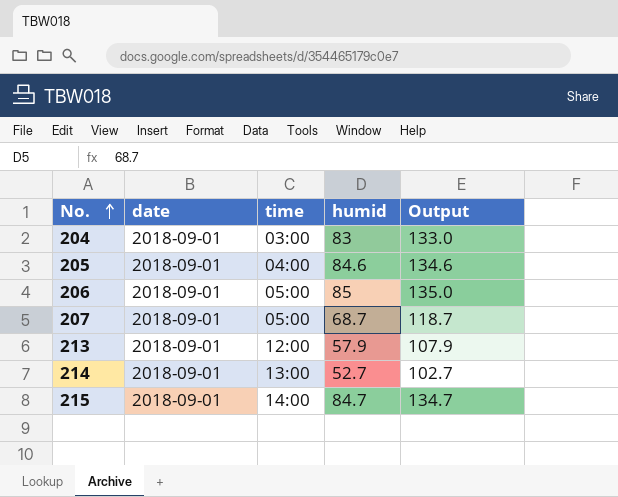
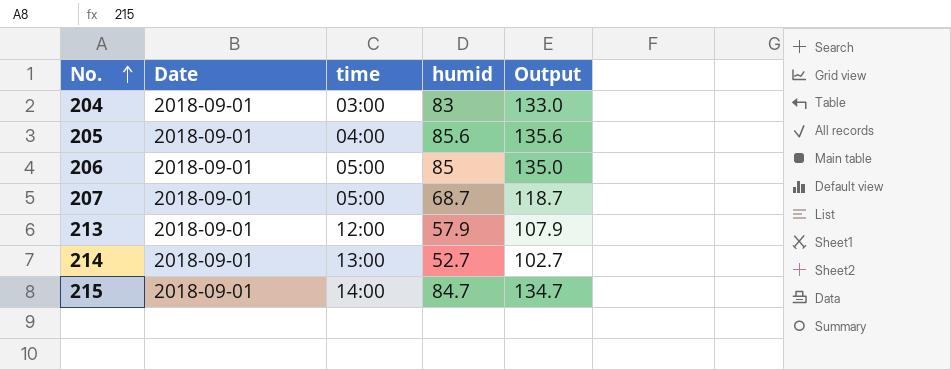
column name: date -> Date
205 | humid: 84.6 -> 85.6
205 | Output: 134.6 -> 135.6

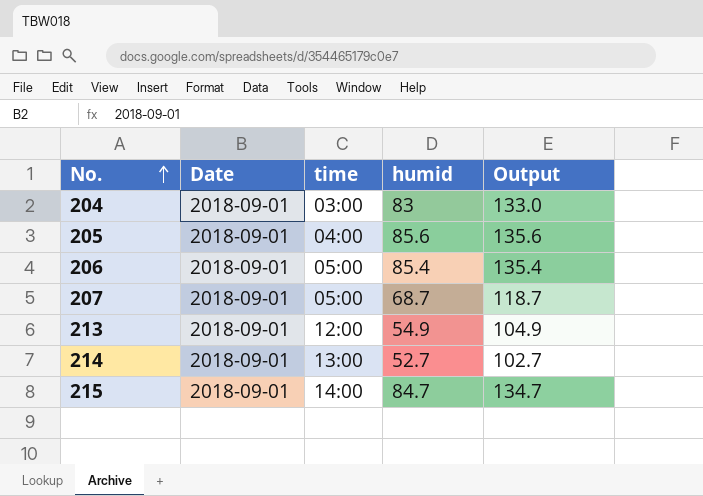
206 | humid: 85 -> 85.4
206 | Output: 135.0 -> 135.4
213 | humid: 57.9 -> 54.9
213 | Output: 107.9 -> 104.9

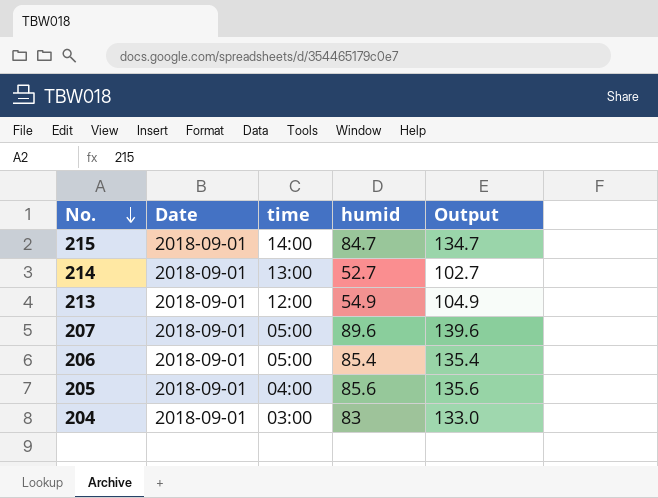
row order: No. ascending -> No. descending
207 | humid: 68.7 -> 89.6
207 | Output: 118.7 -> 139.6

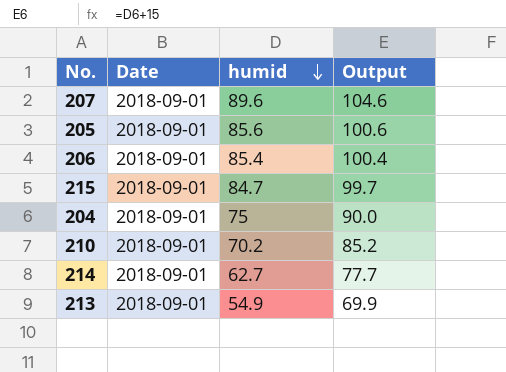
row order: No. descending -> humid descending
column time | position: 3 -> none
column Output | formula: [humid] + 50 -> [humid] + 15
204 | humid: 83 -> 75
row 210: none -> 2018-09-01 | 70.2 | 85.2
214 | humid: 52.7 -> 62.7

